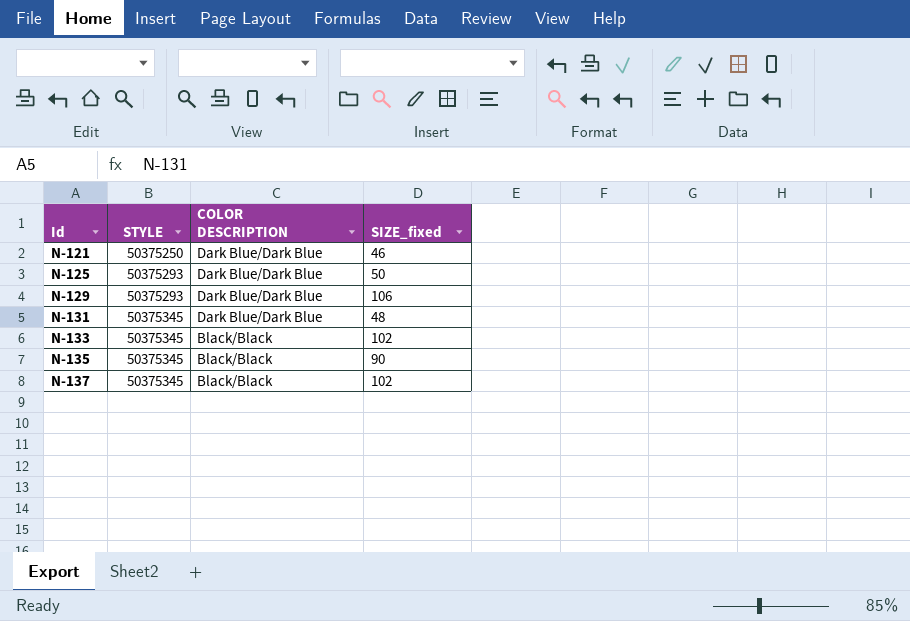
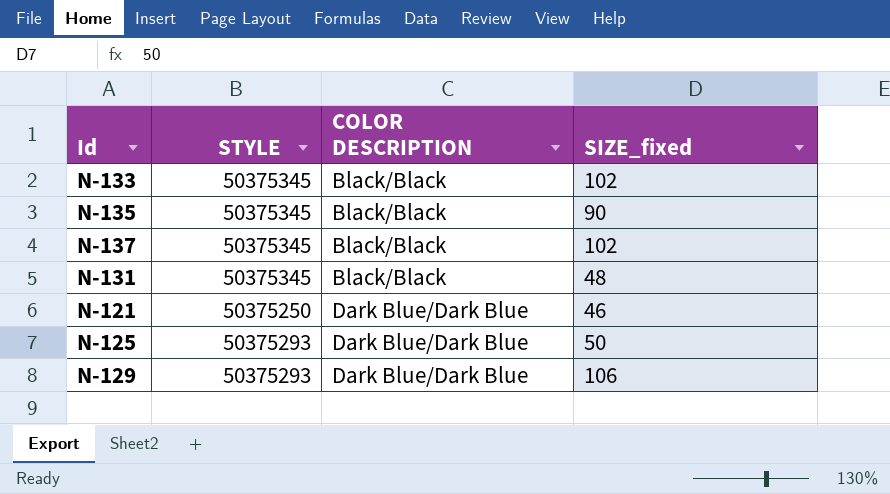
row order: Id ascending -> COLOR DESCRIPTION ascending
N-131 | COLOR DESCRIPTION: Dark Blue/Dark Blue -> Black/Black

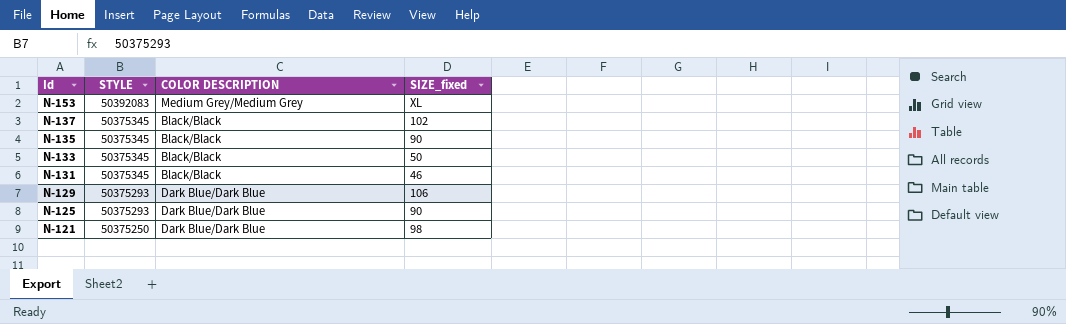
row order: COLOR DESCRIPTION ascending -> Id descending
row N-153: none -> 50392083 | Medium Grey/Medium Grey | XL
N-133 | SIZE_fixed: 102 -> 50
N-131 | SIZE_fixed: 48 -> 46
N-125 | SIZE_fixed: 50 -> 90
N-121 | SIZE_fixed: 46 -> 98

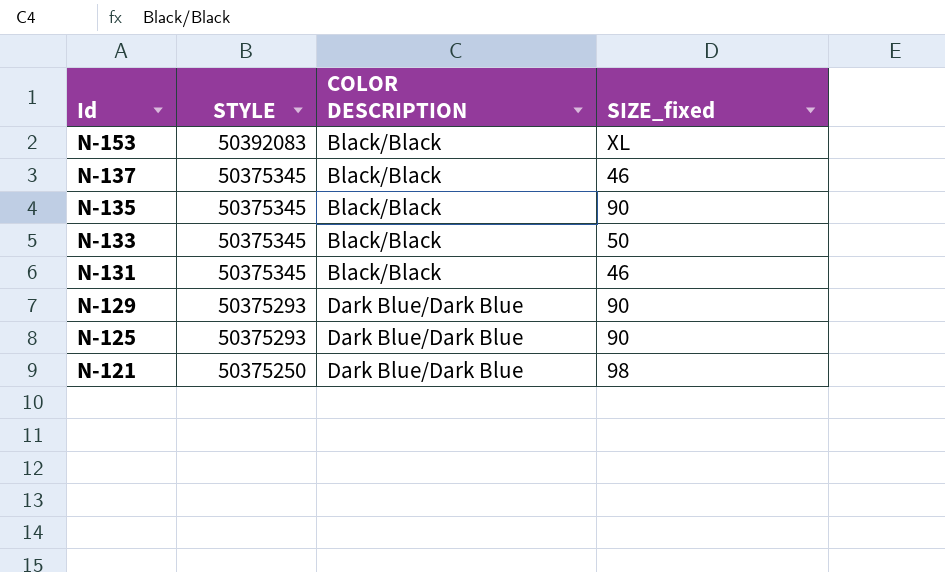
N-153 | COLOR DESCRIPTION: Medium Grey/Medium Grey -> Black/Black
N-137 | SIZE_fixed: 102 -> 46
N-129 | SIZE_fixed: 106 -> 90

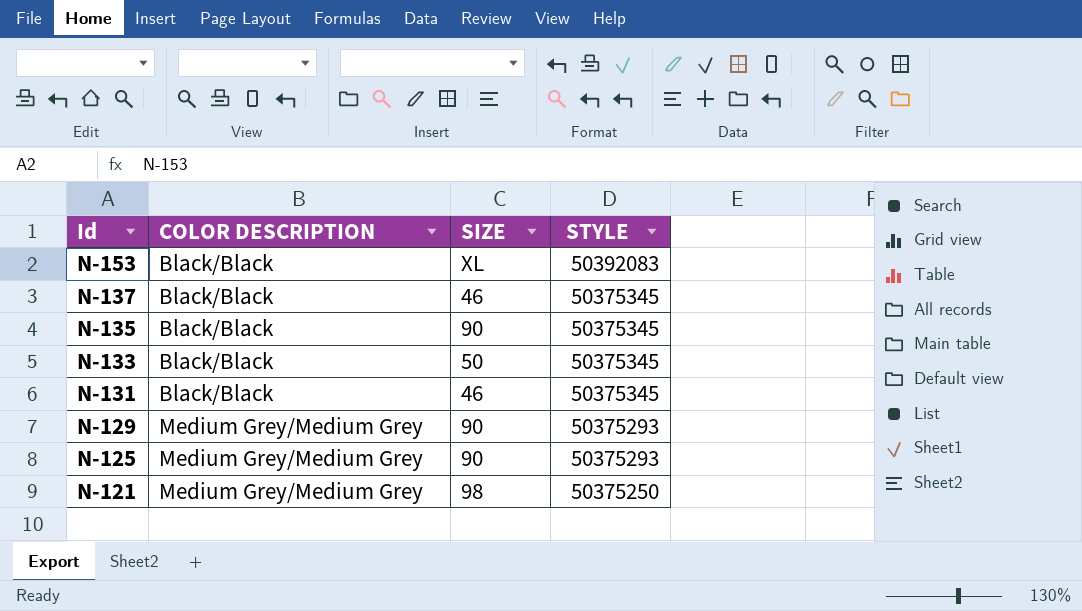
column name: SIZE_fixed -> SIZE
column STYLE | position: 2 -> 4
N-129 | COLOR DESCRIPTION: Dark Blue/Dark Blue -> Medium Grey/Medium Grey
N-125 | COLOR DESCRIPTION: Dark Blue/Dark Blue -> Medium Grey/Medium Grey
N-121 | COLOR DESCRIPTION: Dark Blue/Dark Blue -> Medium Grey/Medium Grey

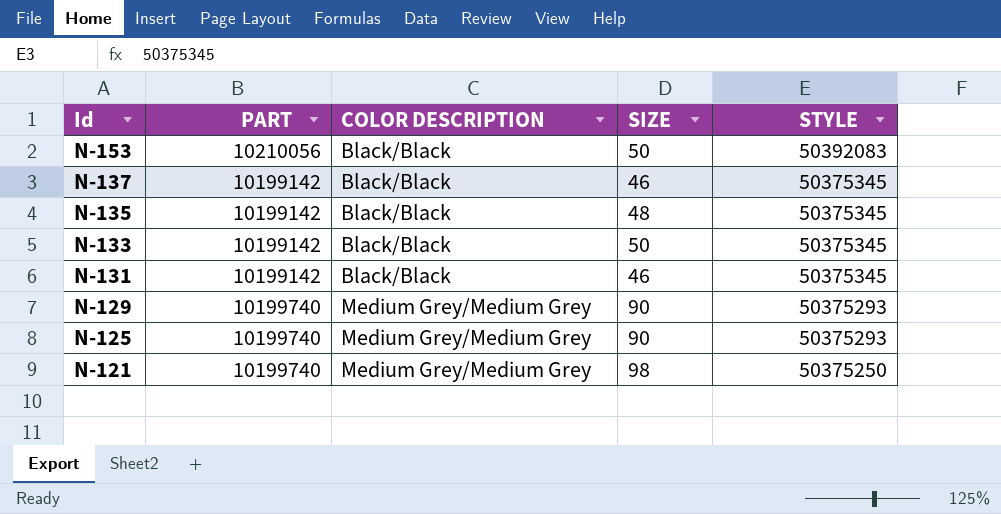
column PART | position: none -> 2
N-153 | SIZE: XL -> 50
N-135 | SIZE: 90 -> 48

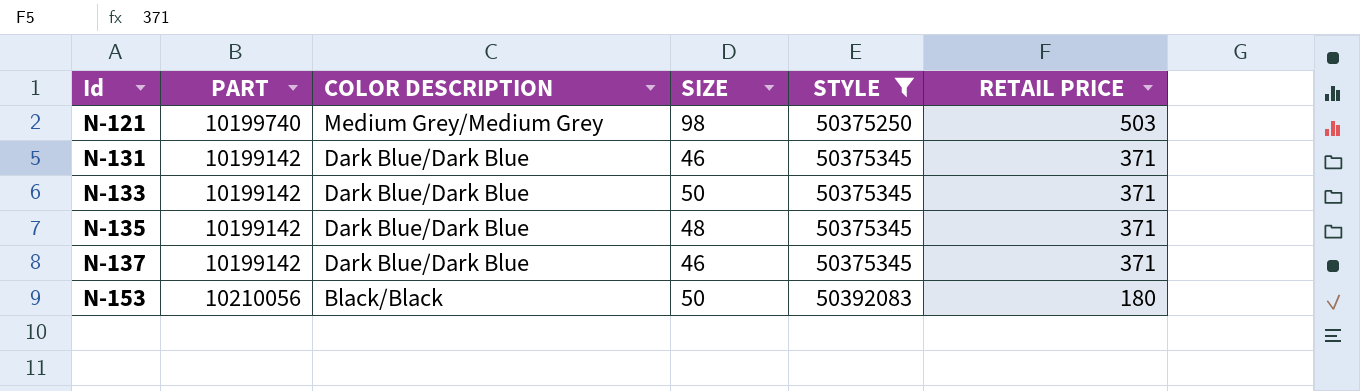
filter: none -> STYLE != 50375293
row order: Id descending -> Id ascending
column RETAIL PRICE | position: none -> 6
N-131 | COLOR DESCRIPTION: Black/Black -> Dark Blue/Dark Blue
N-133 | COLOR DESCRIPTION: Black/Black -> Dark Blue/Dark Blue
N-135 | COLOR DESCRIPTION: Black/Black -> Dark Blue/Dark Blue
N-137 | COLOR DESCRIPTION: Black/Black -> Dark Blue/Dark Blue

